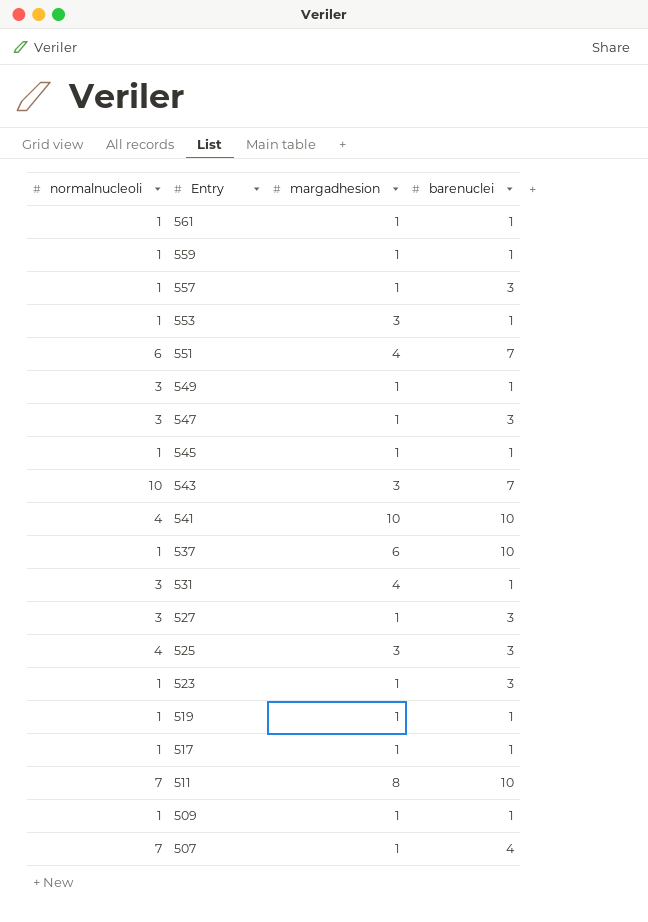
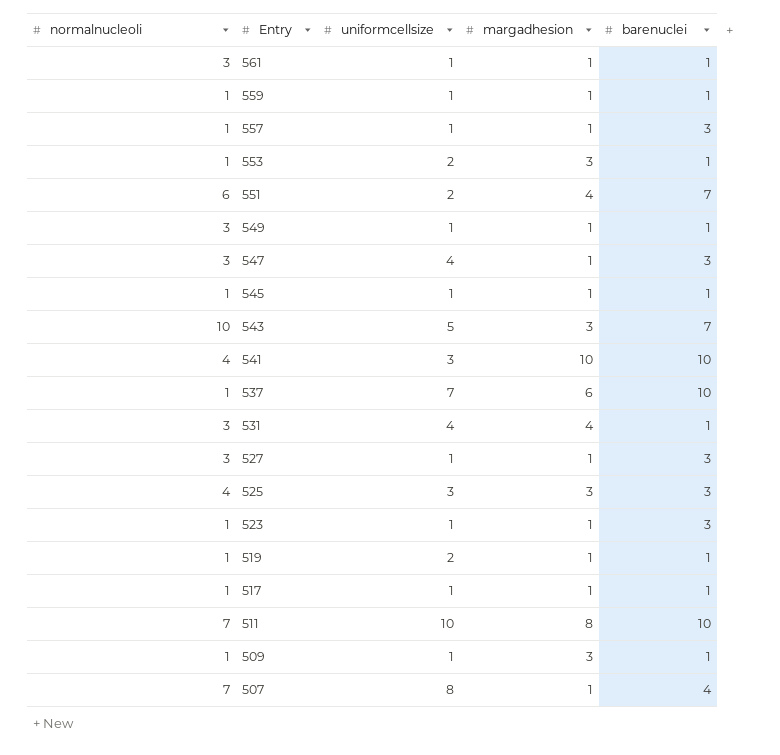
column uniformcellsize | position: none -> 3
561 | normalnucleoli: 1 -> 3
509 | margadhesion: 1 -> 3

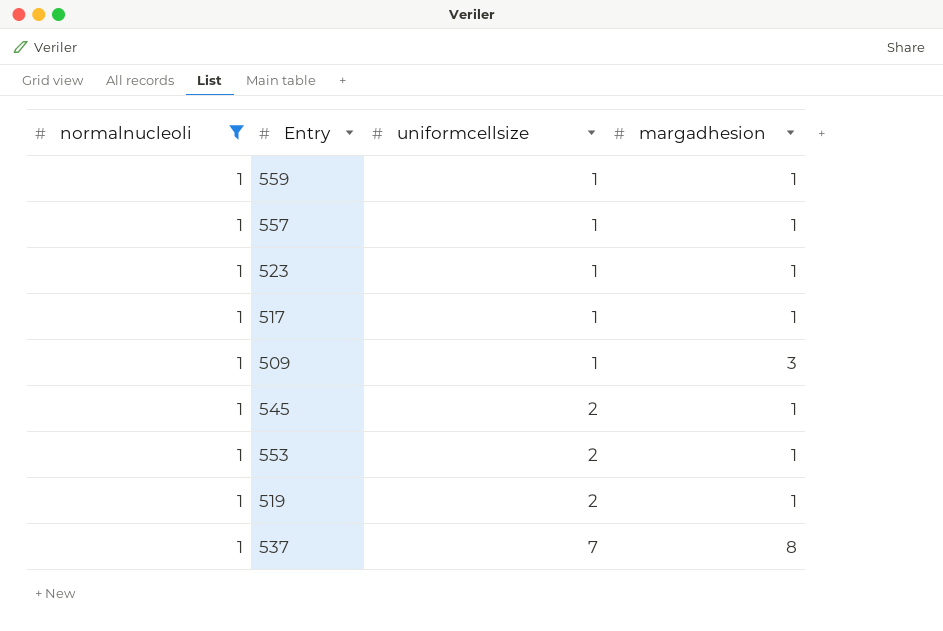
filter: none -> normalnucleoli = 1
row order: Entry descending -> uniformcellsize ascending
column barenuclei | position: 5 -> none
545 | uniformcellsize: 1 -> 2
553 | margadhesion: 3 -> 1
537 | margadhesion: 6 -> 8

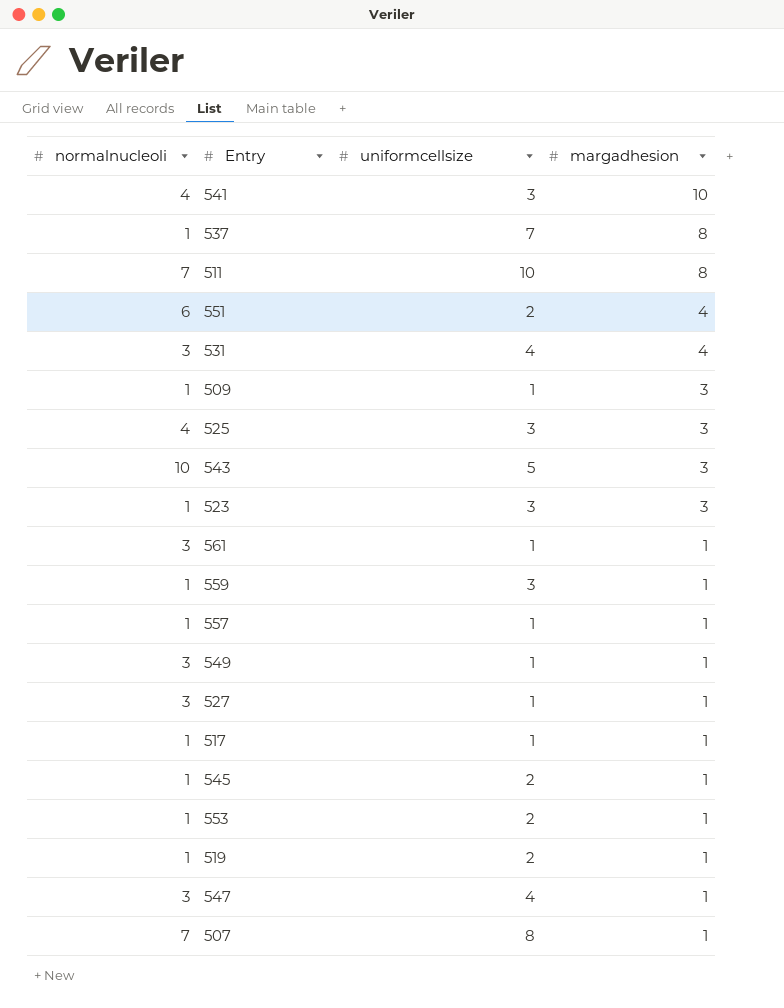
filter: normalnucleoli = 1 -> none
row order: uniformcellsize ascending -> margadhesion descending
523 | uniformcellsize: 1 -> 3
523 | margadhesion: 1 -> 3
559 | uniformcellsize: 1 -> 3

